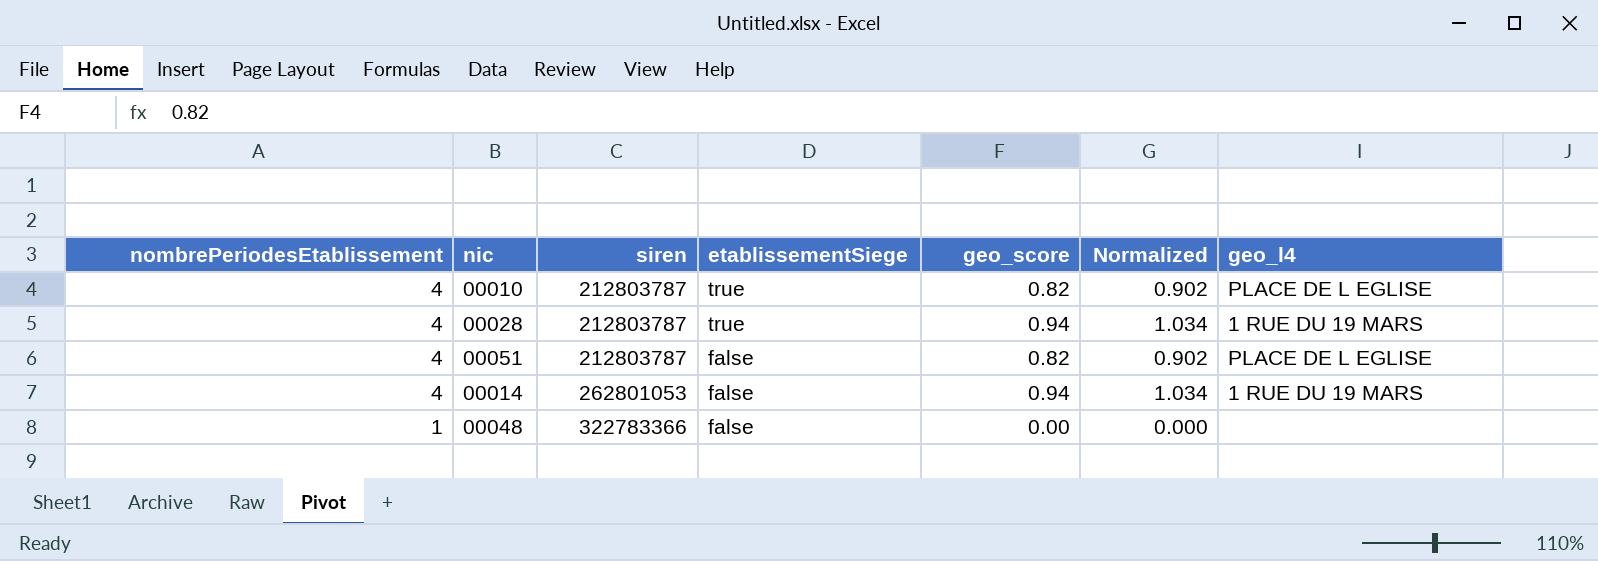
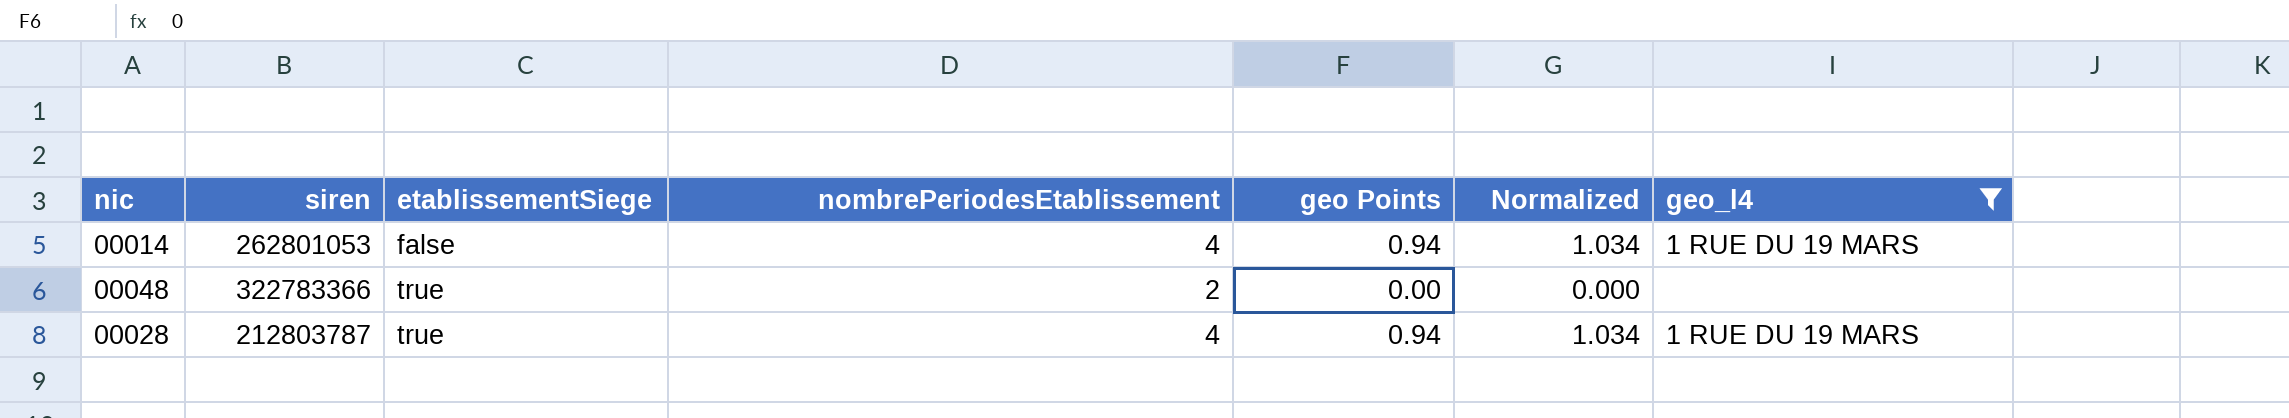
filter: none -> geo_l4 != PLACE DE L EGLISE
row order: nombrePeriodesEtablissement descending -> etablissementSiege ascending
column nombrePeriodesEtablissement | position: 1 -> 4
column name: geo_score -> geo Points
00048 | etablissementSiege: false -> true
00048 | nombrePeriodesEtablissement: 1 -> 2

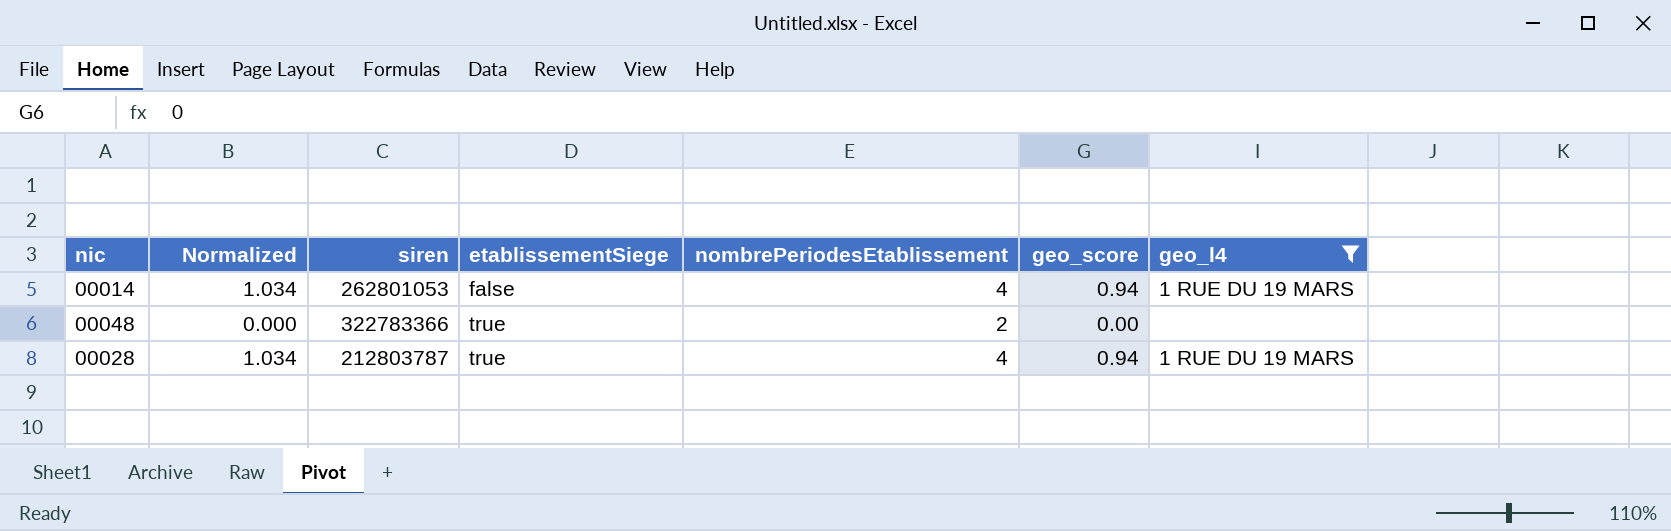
column Normalized | position: 6 -> 2
column name: geo Points -> geo_score

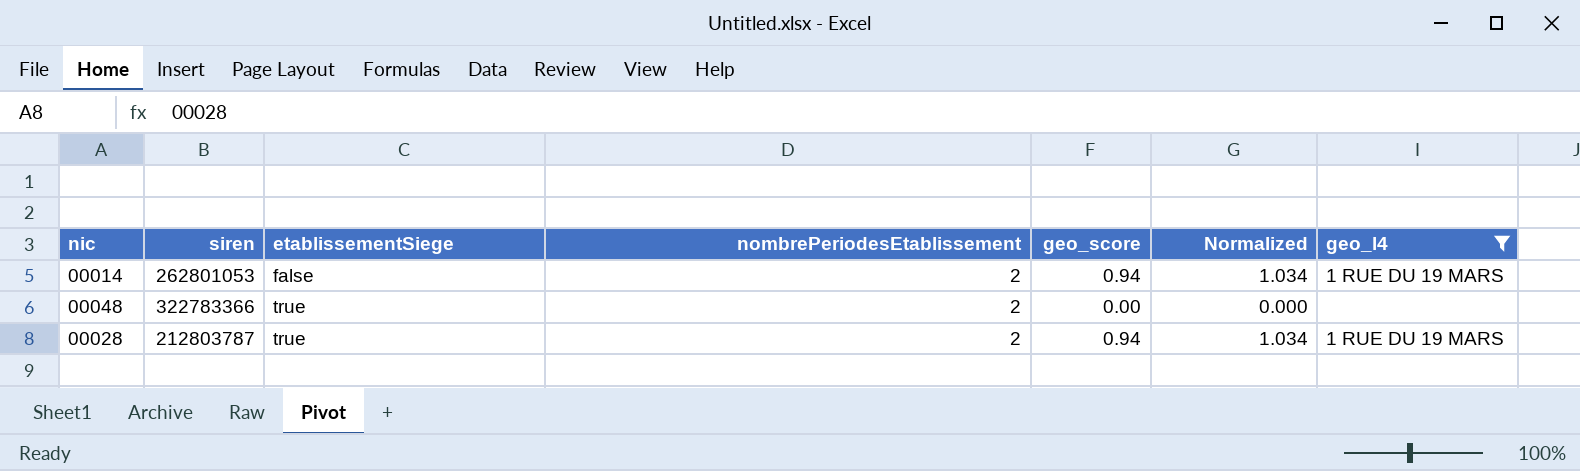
column Normalized | position: 2 -> 6
00014 | nombrePeriodesEtablissement: 4 -> 2
00028 | nombrePeriodesEtablissement: 4 -> 2

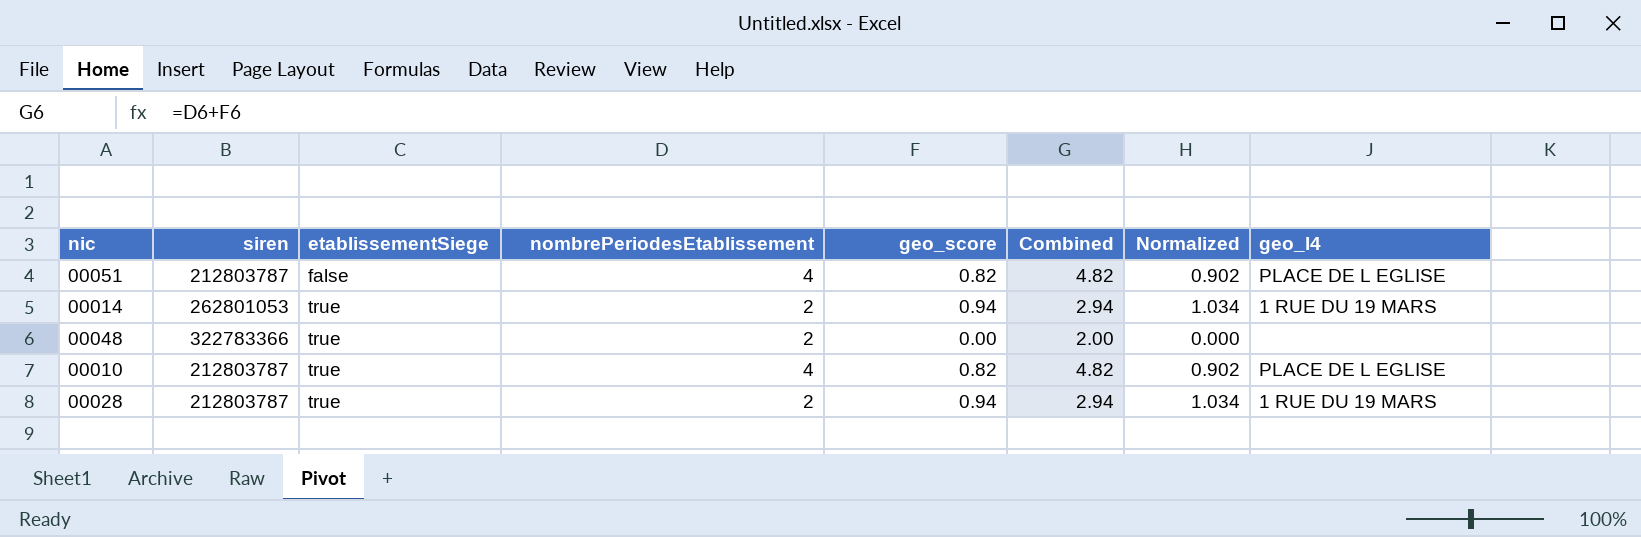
filter: geo_l4 != PLACE DE L EGLISE -> none
column Combined | formula: none -> [nombrePeriodesEtablissement] + [geo_score]
00014 | etablissementSiege: false -> true

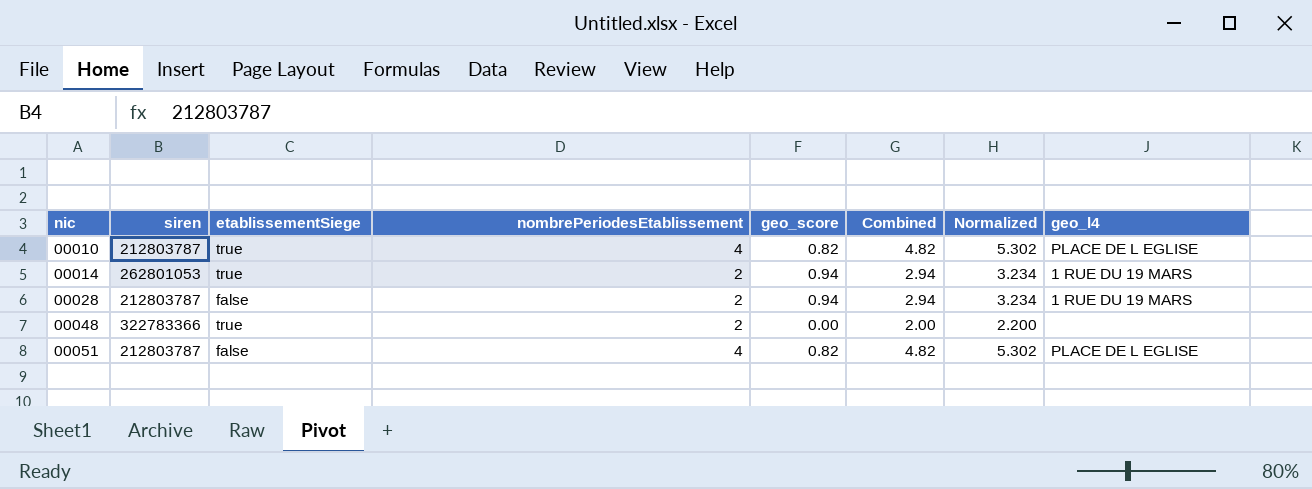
row order: etablissementSiege ascending -> nic ascending
column Normalized | formula: [geo_score] * 1.1 -> [Combined] * 1.1
00028 | etablissementSiege: true -> false

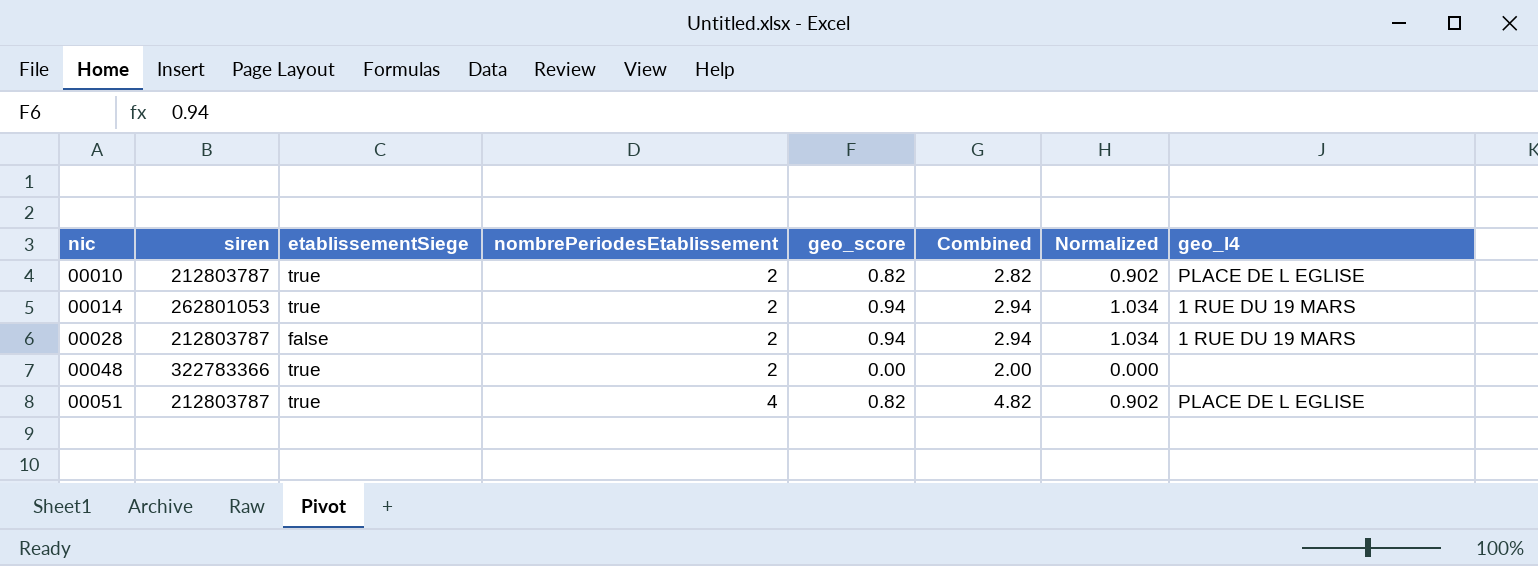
column Normalized | formula: [Combined] * 1.1 -> [geo_score] * 1.1
00010 | nombrePeriodesEtablissement: 4 -> 2
00010 | Combined: 4.82 -> 2.82
00051 | etablissementSiege: false -> true

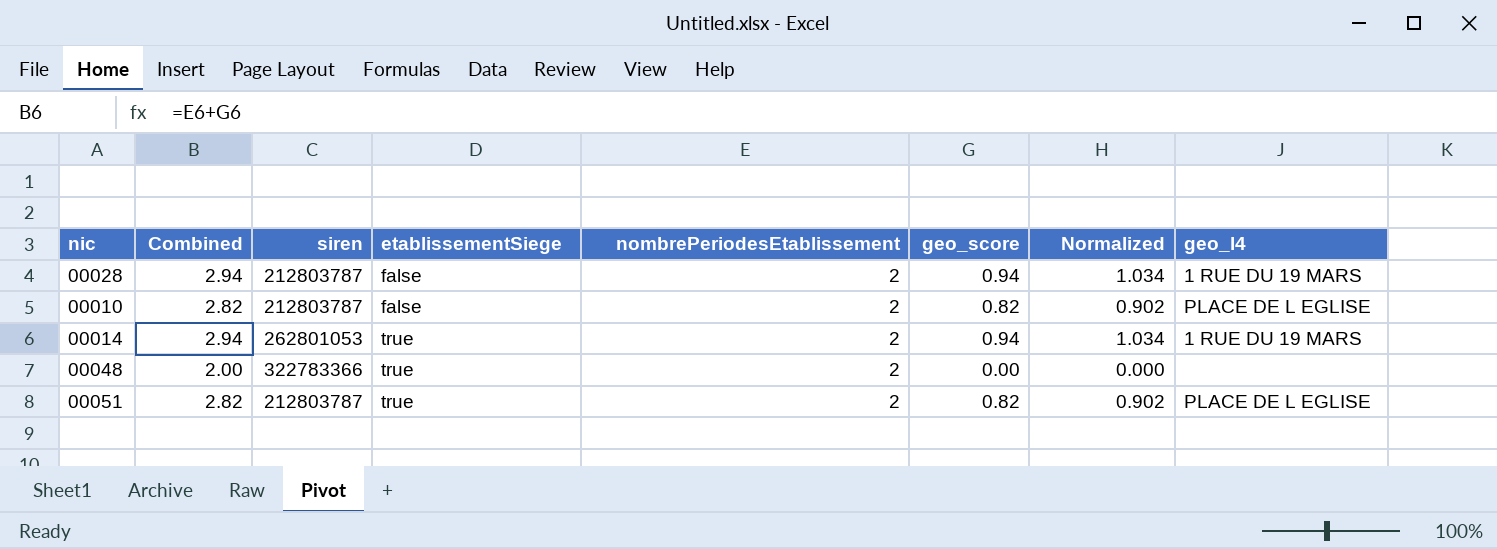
row order: nic ascending -> etablissementSiege ascending
column Combined | position: 6 -> 2
00010 | etablissementSiege: true -> false
00051 | Combined: 4.82 -> 2.82
00051 | nombrePeriodesEtablissement: 4 -> 2

